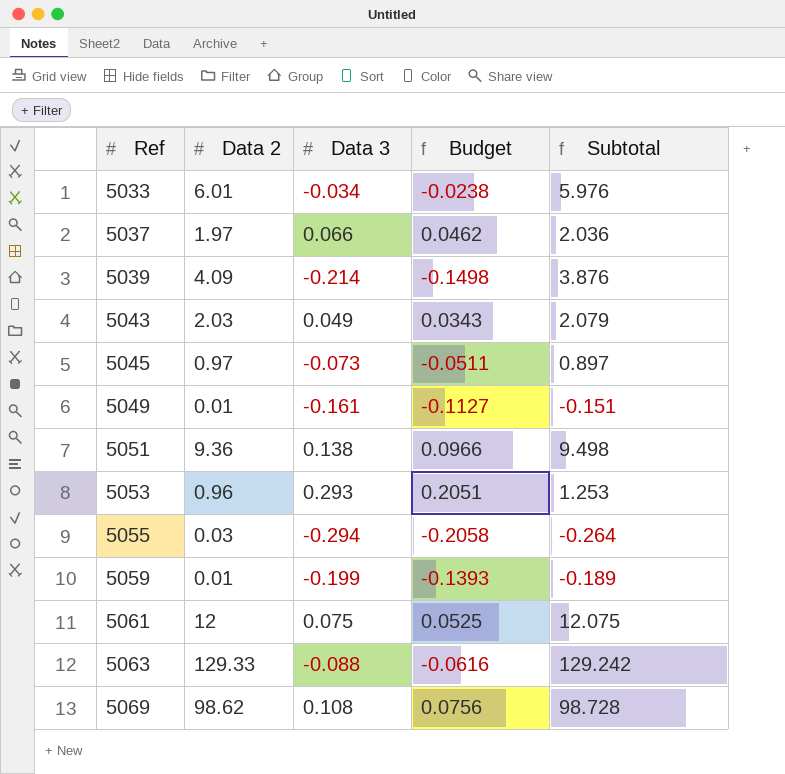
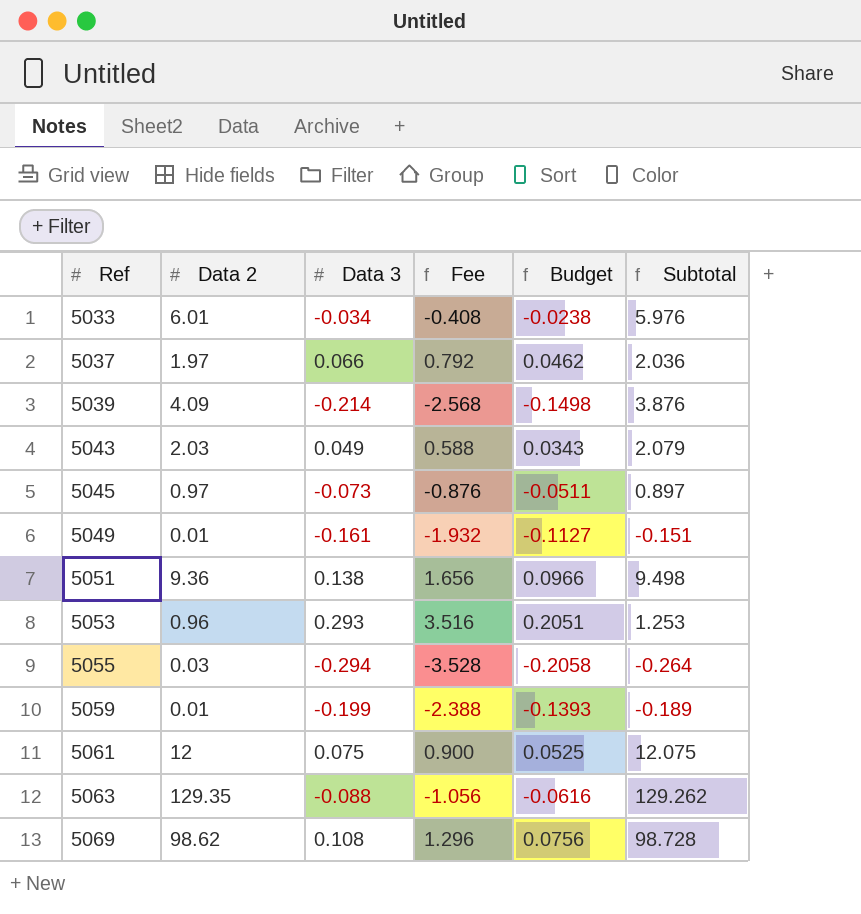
column Fee | formula: none -> [Data 3] * 12
5063 | Data 2: 129.33 -> 129.35
5063 | Subtotal: 129.242 -> 129.262

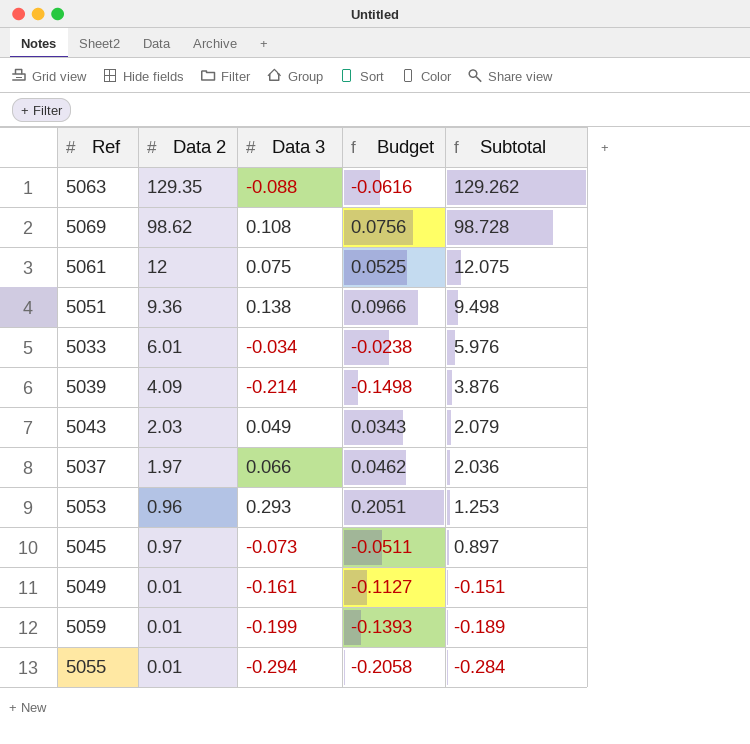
row order: Ref ascending -> Subtotal descending
column Fee | formula: [Data 3] * 12 -> none
5055 | Data 2: 0.03 -> 0.01
5055 | Subtotal: -0.264 -> -0.284

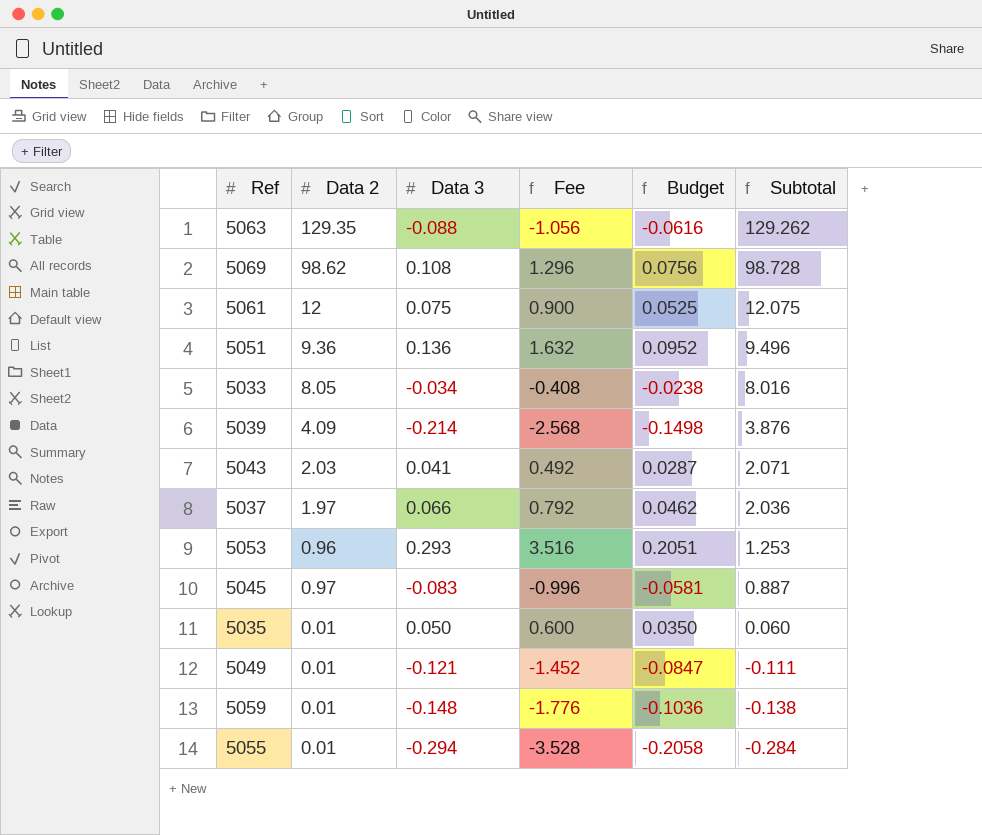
column Fee | formula: none -> [Data 3] * 12
5051 | Data 3: 0.138 -> 0.136
5051 | Budget: 0.0966 -> 0.0952
5051 | Subtotal: 9.498 -> 9.496
5033 | Data 2: 6.01 -> 8.05
5033 | Subtotal: 5.976 -> 8.016
5043 | Data 3: 0.049 -> 0.041
5043 | Budget: 0.0343 -> 0.0287
5043 | Subtotal: 2.079 -> 2.071
5045 | Data 3: -0.073 -> -0.083
5045 | Budget: -0.0511 -> -0.0581
5045 | Subtotal: 0.897 -> 0.887
row 5035: none -> 0.01 | 0.050 | 0.600 | 0.0350 | 0.060
5049 | Data 3: -0.161 -> -0.121
5049 | Budget: -0.1127 -> -0.0847
5049 | Subtotal: -0.151 -> -0.111
5059 | Data 3: -0.199 -> -0.148
5059 | Budget: -0.1393 -> -0.1036
5059 | Subtotal: -0.189 -> -0.138

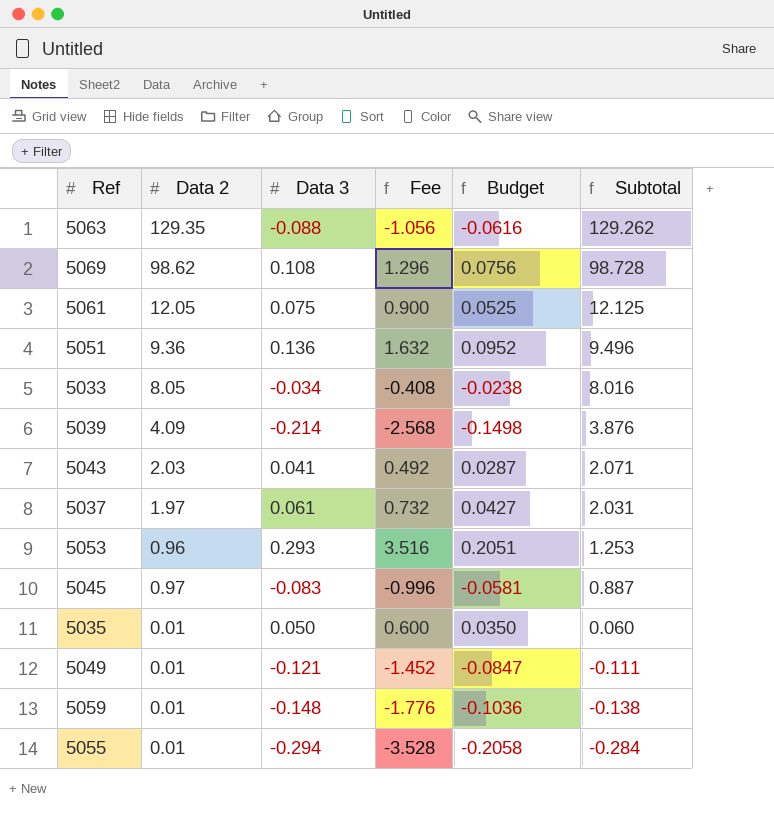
5061 | Data 2: 12 -> 12.05
5061 | Subtotal: 12.075 -> 12.125
5037 | Data 3: 0.066 -> 0.061
5037 | Fee: 0.792 -> 0.732
5037 | Budget: 0.0462 -> 0.0427
5037 | Subtotal: 2.036 -> 2.031

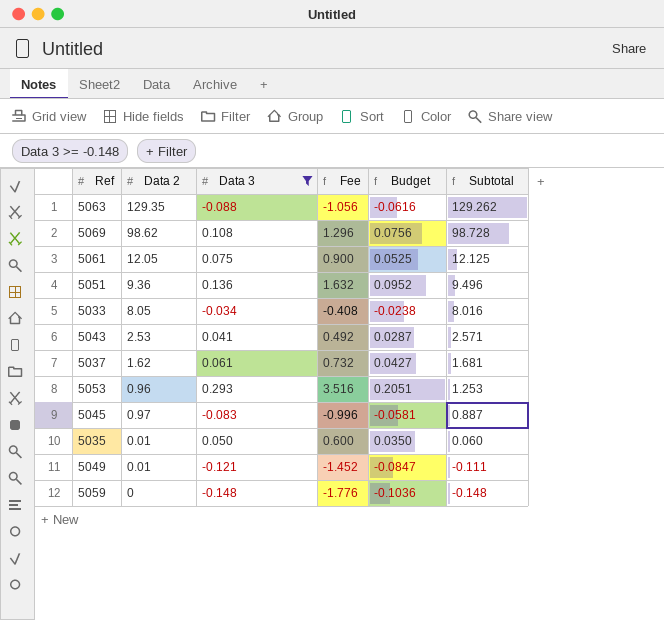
filter: none -> Data 3 >= -0.148
5043 | Data 2: 2.03 -> 2.53
5043 | Subtotal: 2.071 -> 2.571
5037 | Data 2: 1.97 -> 1.62
5037 | Subtotal: 2.031 -> 1.681
5059 | Data 2: 0.01 -> 0
5059 | Subtotal: -0.138 -> -0.148

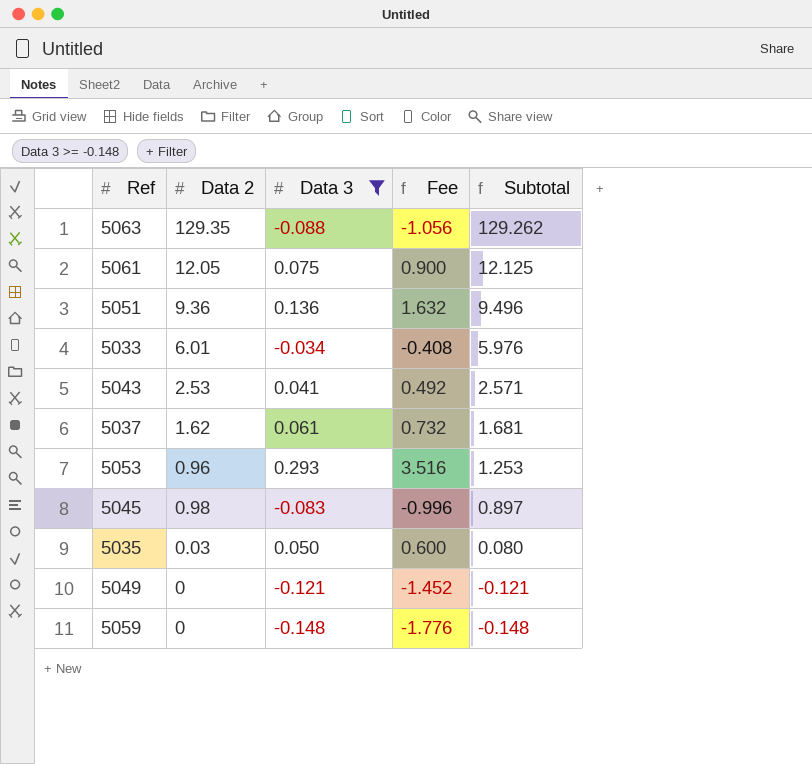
column Budget | formula: [Data 3] * 0.7 -> none
row 5069: 98.62 | 0.108 | 1.296 | 0.0756 | 98.728 -> none
5033 | Data 2: 8.05 -> 6.01
5033 | Subtotal: 8.016 -> 5.976
5045 | Data 2: 0.97 -> 0.98
5045 | Subtotal: 0.887 -> 0.897
5035 | Data 2: 0.01 -> 0.03
5035 | Subtotal: 0.060 -> 0.080
5049 | Data 2: 0.01 -> 0
5049 | Subtotal: -0.111 -> -0.121

